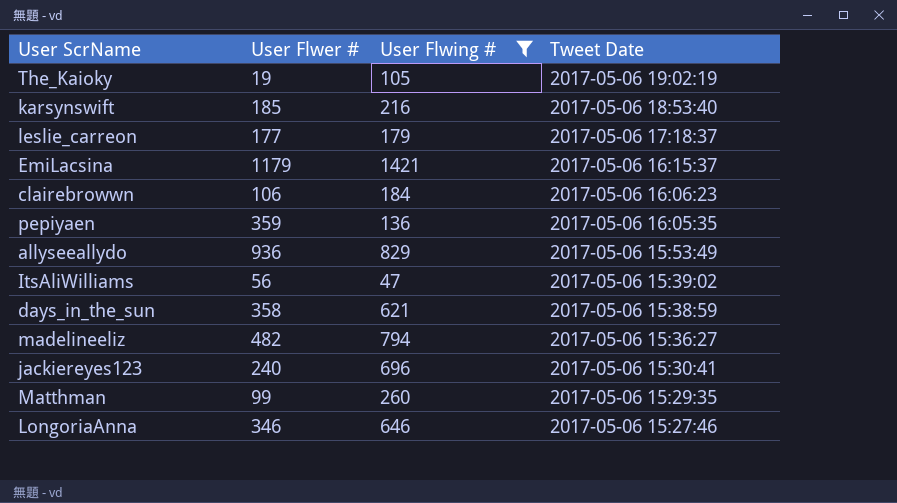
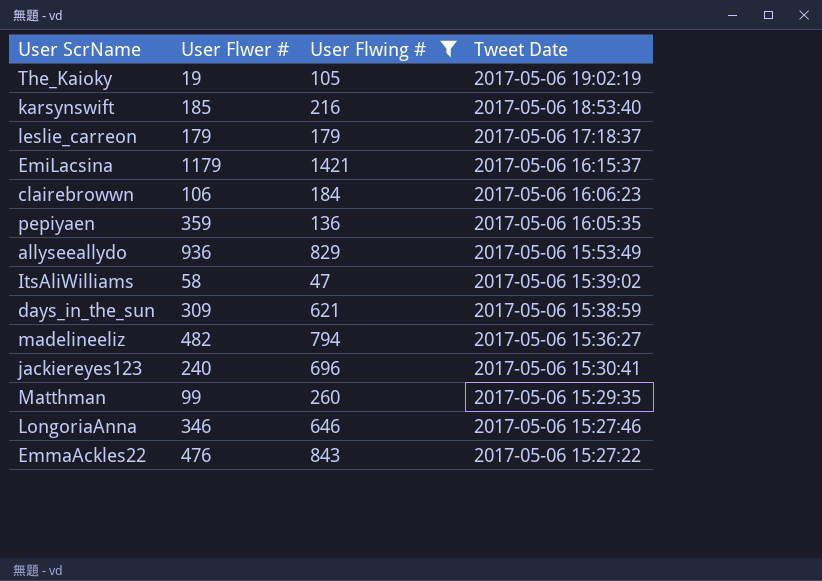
leslie_carreon | User Flwer #: 177 -> 179
ItsAliWilliams | User Flwer #: 56 -> 58
days_in_the_sun | User Flwer #: 358 -> 309
row EmmaAckles22: none -> 476 | 843 | 2017-05-06 15:27:22

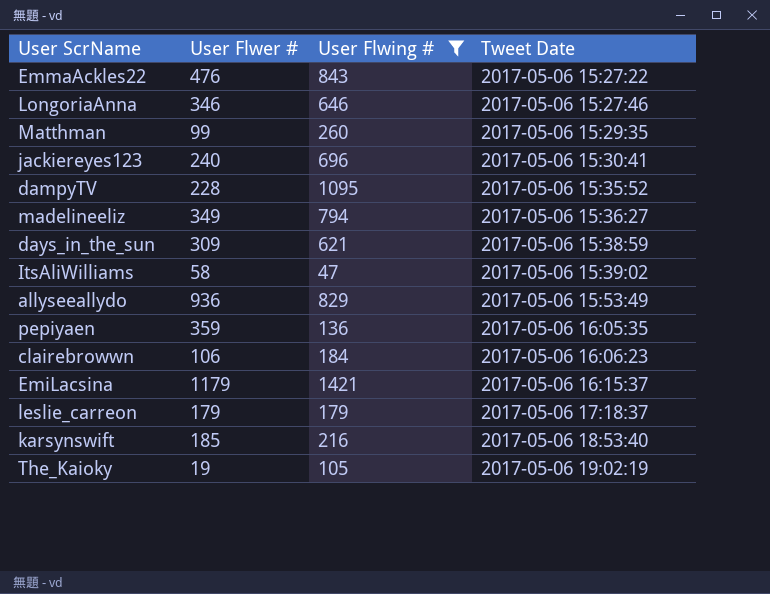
row order: Tweet Date descending -> Tweet Date ascending
row dampyTV: none -> 228 | 1095 | 2017-05-06 15:35:52
madelineeliz | User Flwer #: 482 -> 349

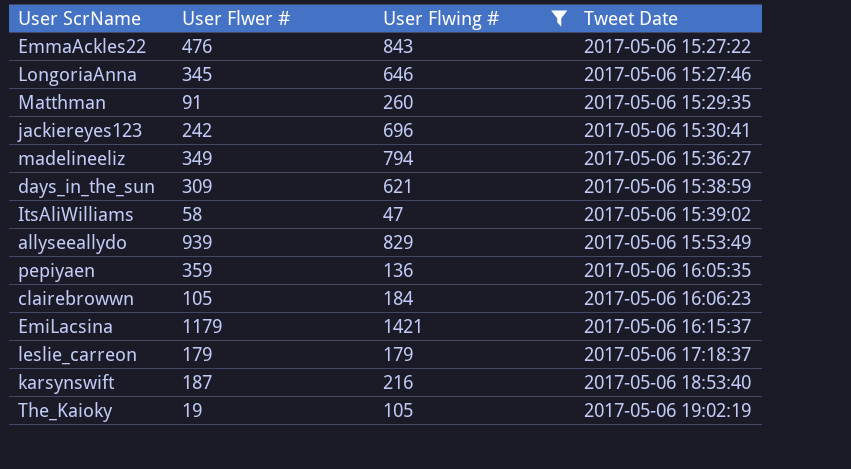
row dampyTV: 228 | 1095 | 2017-05-06 15:35:52 -> none
LongoriaAnna | User Flwer #: 346 -> 345
Matthman | User Flwer #: 99 -> 91
jackiereyes123 | User Flwer #: 240 -> 242
allyseeallydo | User Flwer #: 936 -> 939
clairebrowwn | User Flwer #: 106 -> 105
karsynswift | User Flwer #: 185 -> 187

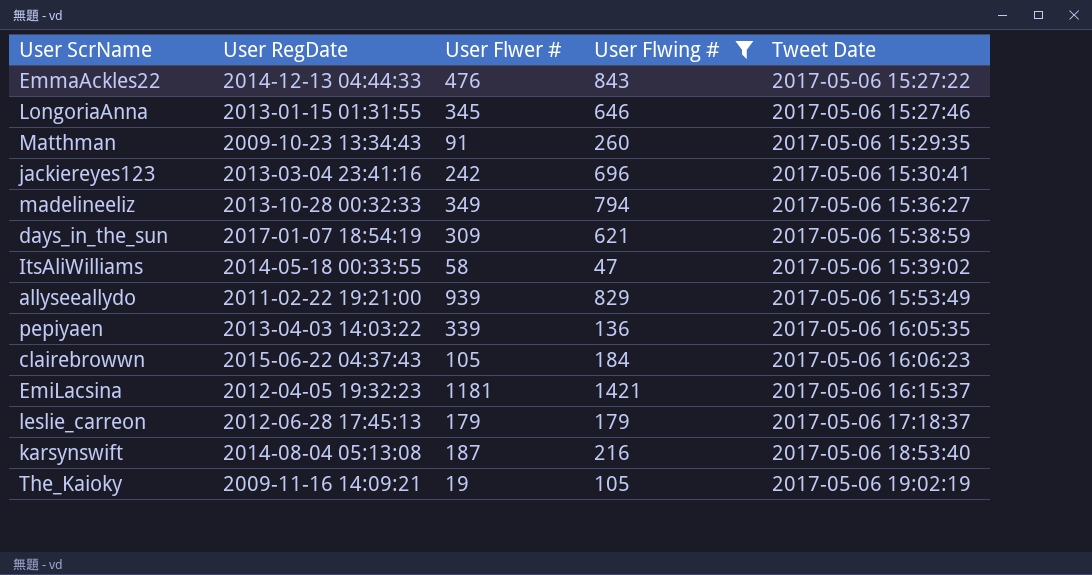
column User RegDate | position: none -> 2
pepiyaen | User Flwer #: 359 -> 339
EmiLacsina | User Flwer #: 1179 -> 1181

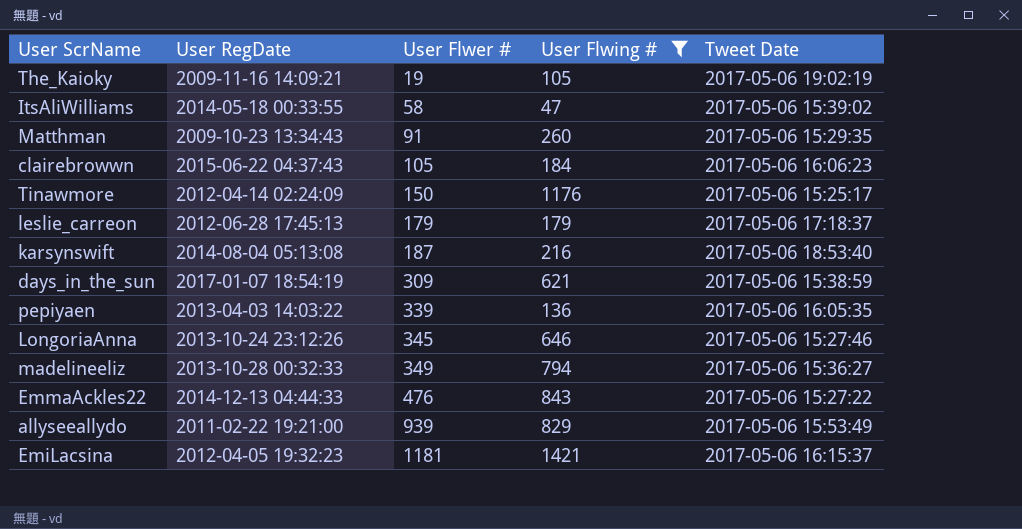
row order: Tweet Date ascending -> User Flwer # ascending
row jackiereyes123: 2013-03-04 23:41:16 | 242 | 696 | 2017-05-06 15:30:41 -> none
row Tinawmore: none -> 2012-04-14 02:24:09 | 150 | 1176 | 2017-05-06 15:25:17
LongoriaAnna | User RegDate: 2013-01-15 01:31:55 -> 2013-10-24 23:12:26

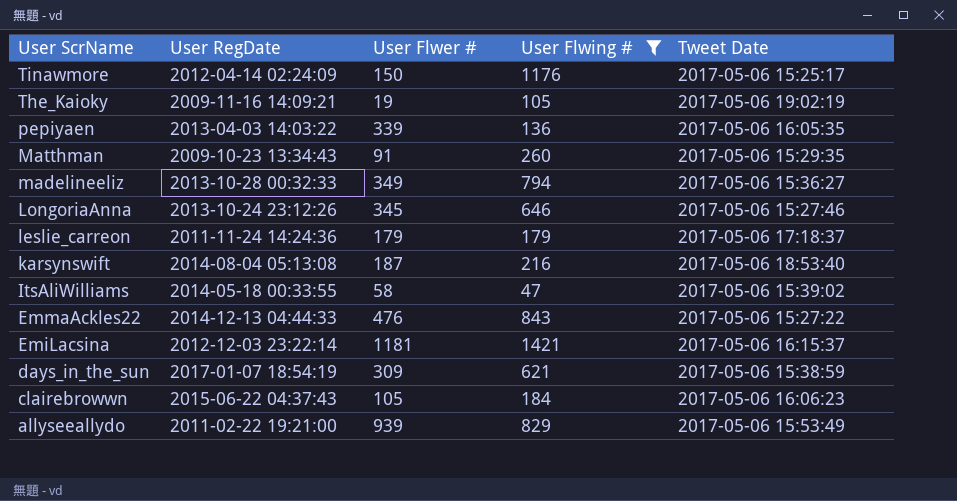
row order: User Flwer # ascending -> User ScrName descending
leslie_carreon | User RegDate: 2012-06-28 17:45:13 -> 2011-11-24 14:24:36
EmiLacsina | User RegDate: 2012-04-05 19:32:23 -> 2012-12-03 23:22:14

